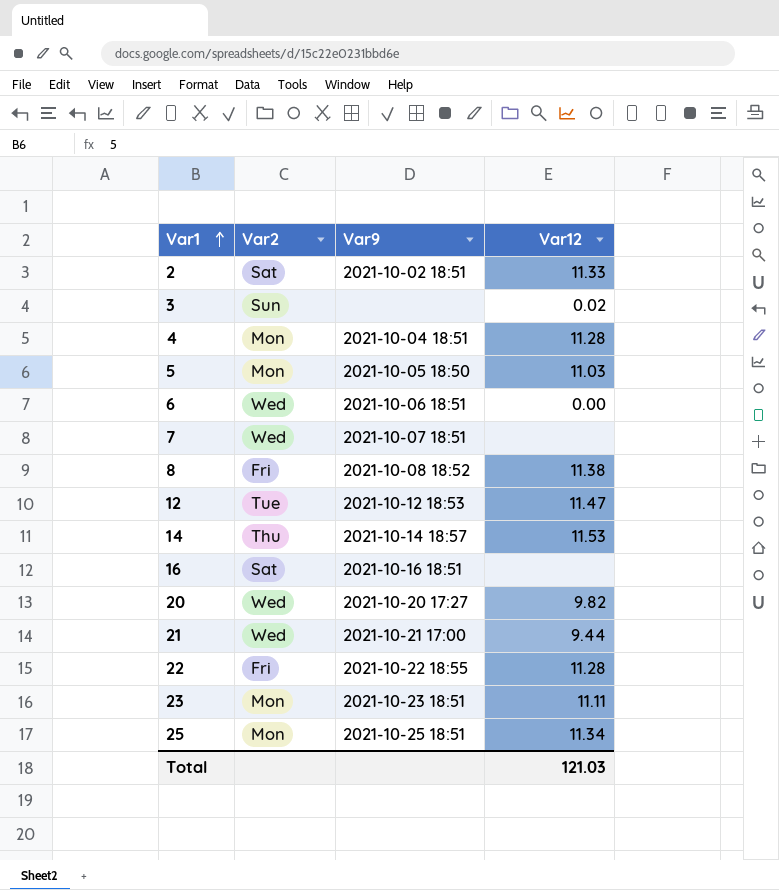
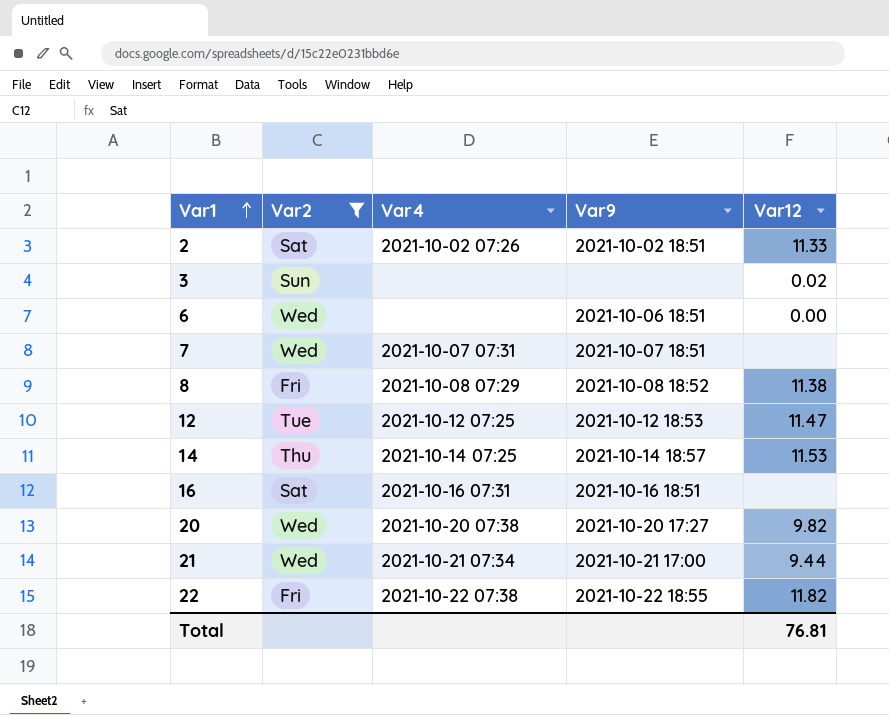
filter: none -> Var2 != Mon
column Var4 | position: none -> 3
22 | Var12: 11.28 -> 11.82
Total | Var12: 121.03 -> 76.81

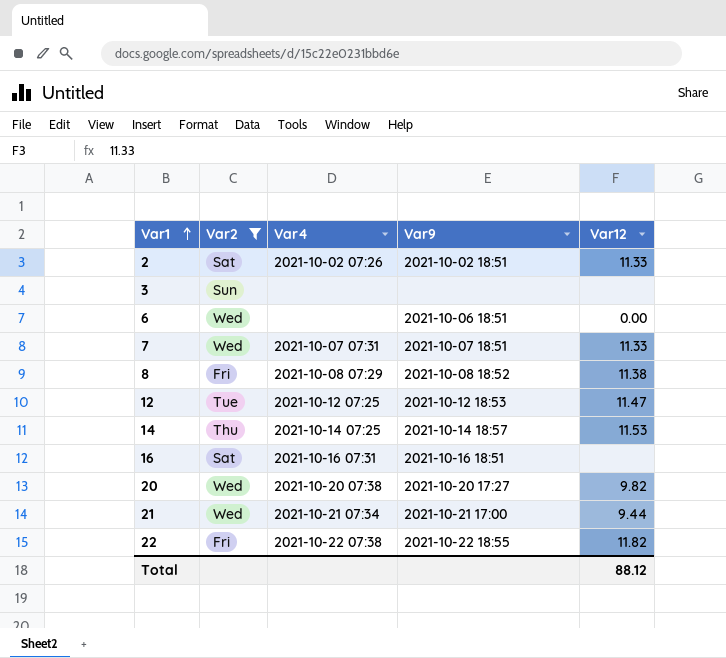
3 | Var12: 0.02 -> none
7 | Var12: none -> 11.33
Total | Var12: 76.81 -> 88.12

